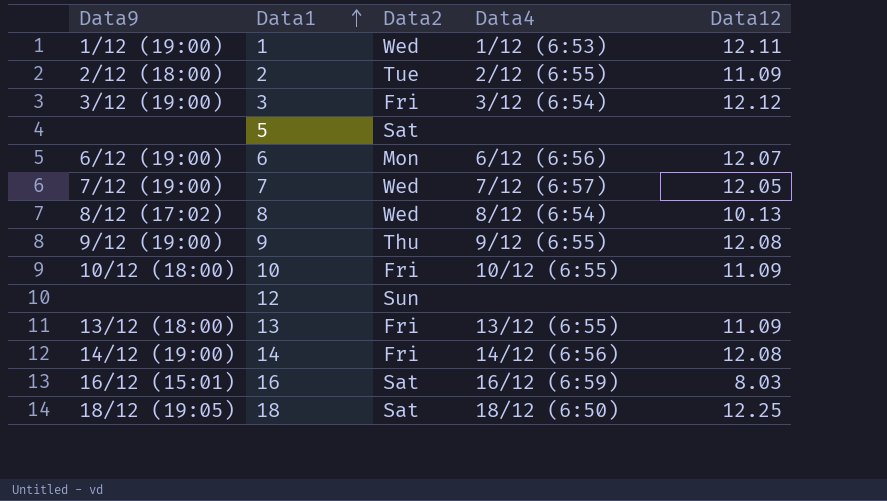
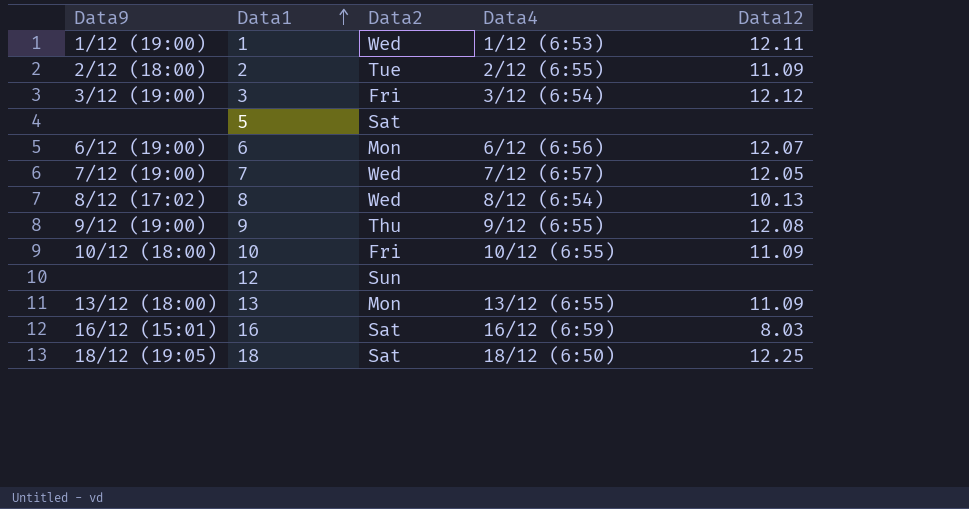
row 14: 14/12 (19:00) | Fri | 14/12 (6:56) | 12.08 -> none
13 | Data2: Fri -> Mon

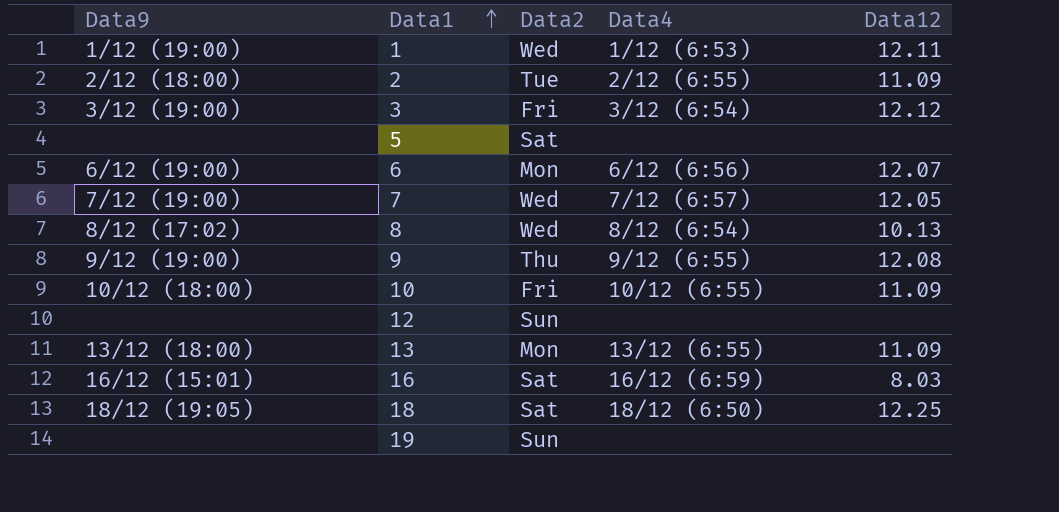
row 19: none -> none | Sun | none | none

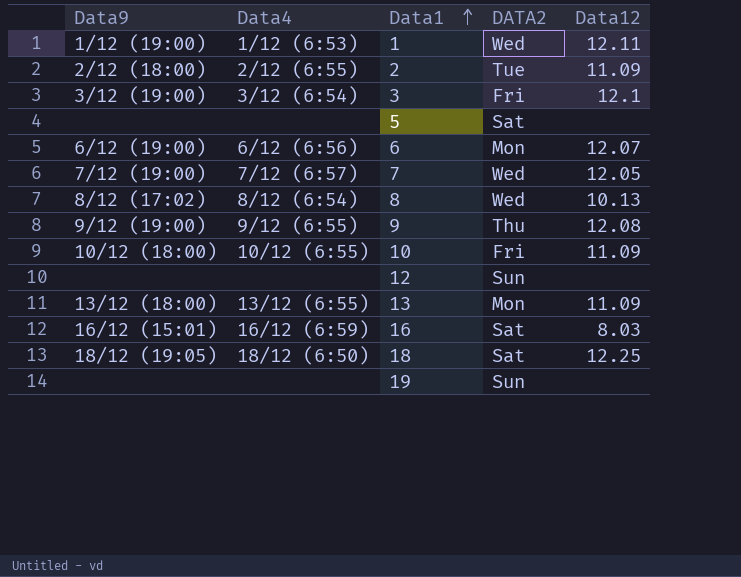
column Data4 | position: 4 -> 2
column name: Data2 -> DATA2
3 | Data12: 12.12 -> 12.1

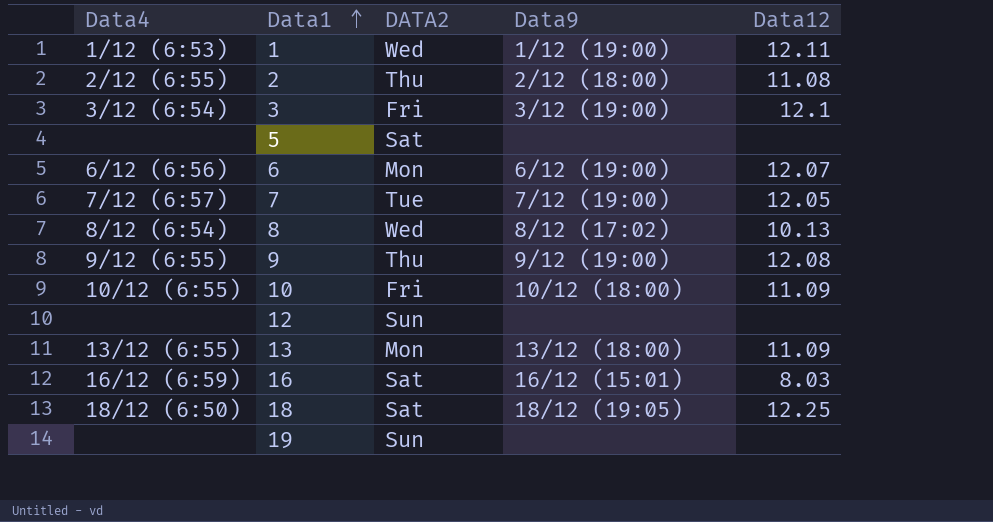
column Data9 | position: 1 -> 4
2 | DATA2: Tue -> Thu
2 | Data12: 11.09 -> 11.08
7 | DATA2: Wed -> Tue

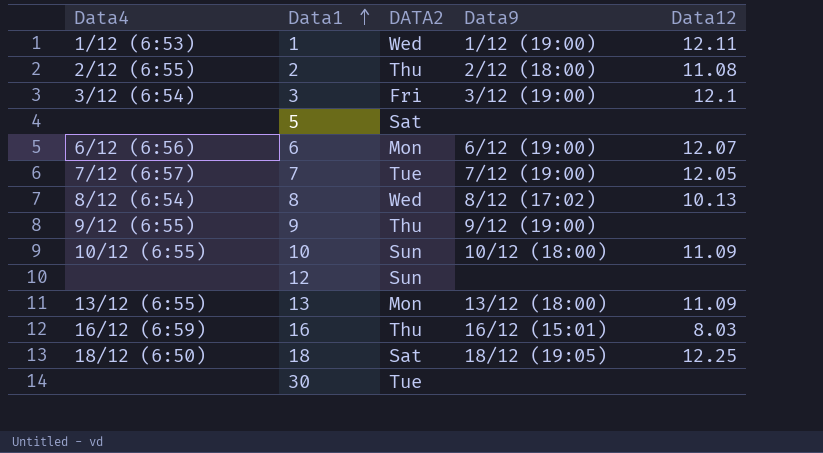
row 19: none | Sun | none | none -> none
9 | Data12: 12.08 -> none
10 | DATA2: Fri -> Sun
16 | DATA2: Sat -> Thu
row 30: none -> none | Tue | none | none

